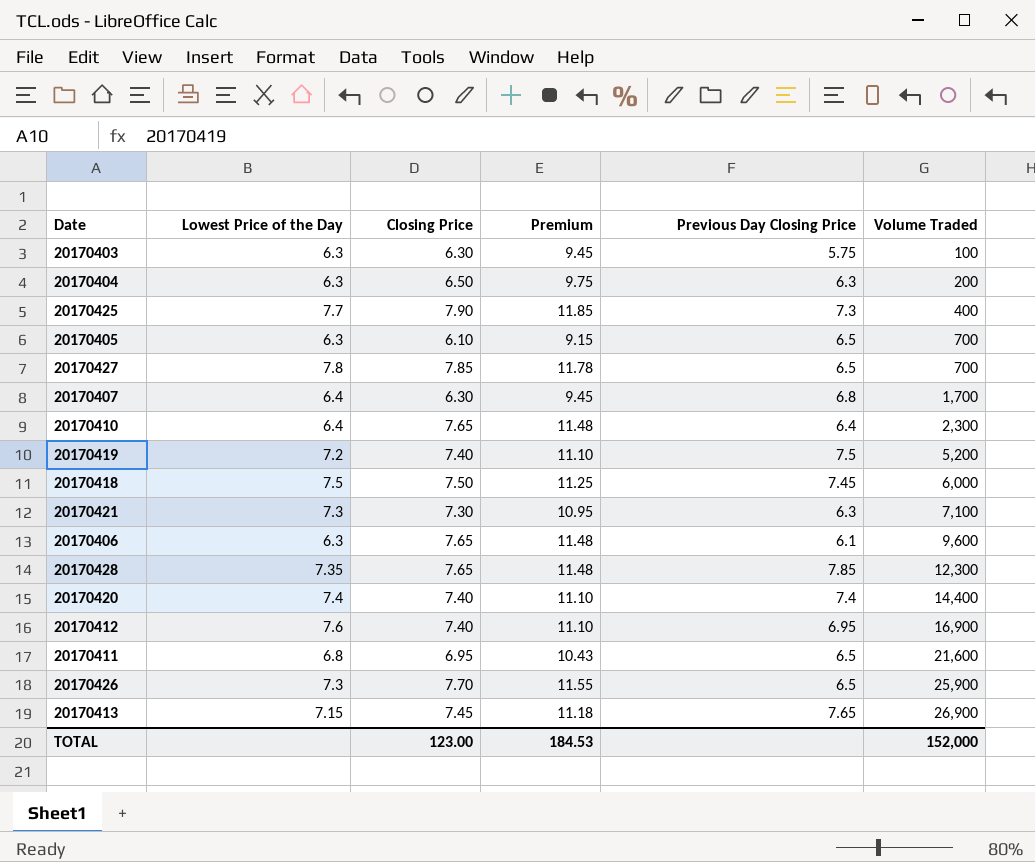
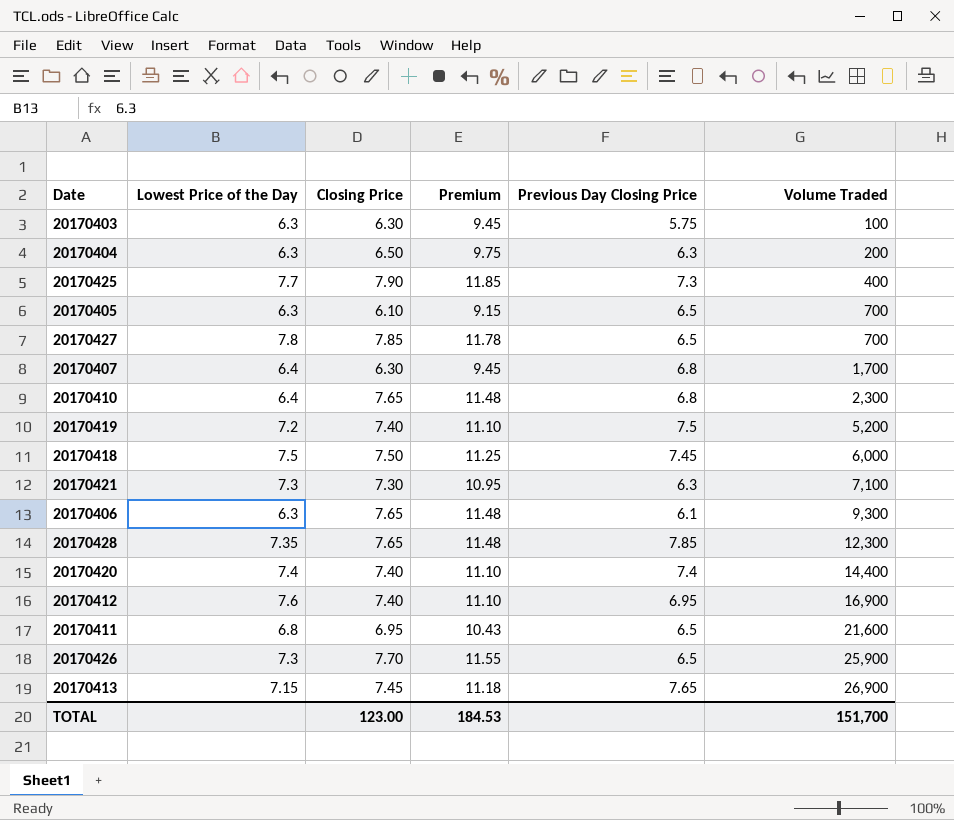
20170410 | Previous Day Closing Price: 6.4 -> 6.8
20170406 | Volume Traded: 9,600 -> 9,300
TOTAL | Volume Traded: 152,000 -> 151,700

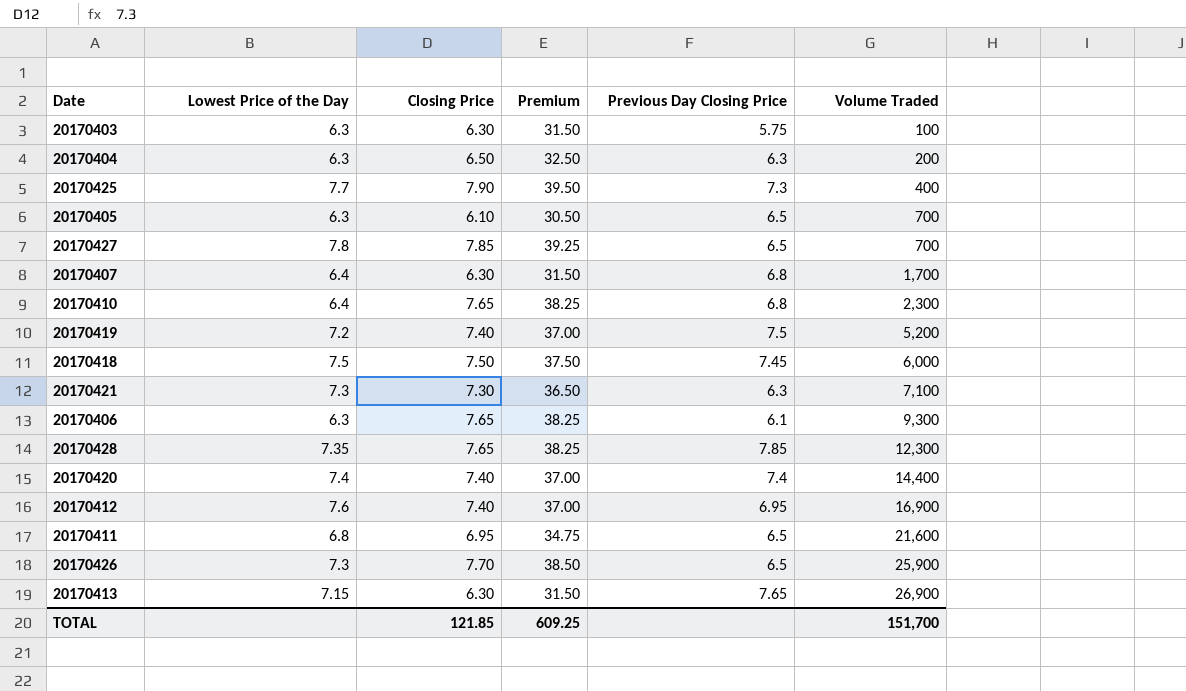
column Premium | formula: [Closing Price] * 1.5 -> [Closing Price] * 5
20170413 | Closing Price: 7.45 -> 6.30
TOTAL | Closing Price: 123.00 -> 121.85
TOTAL | Premium: 184.53 -> 609.25

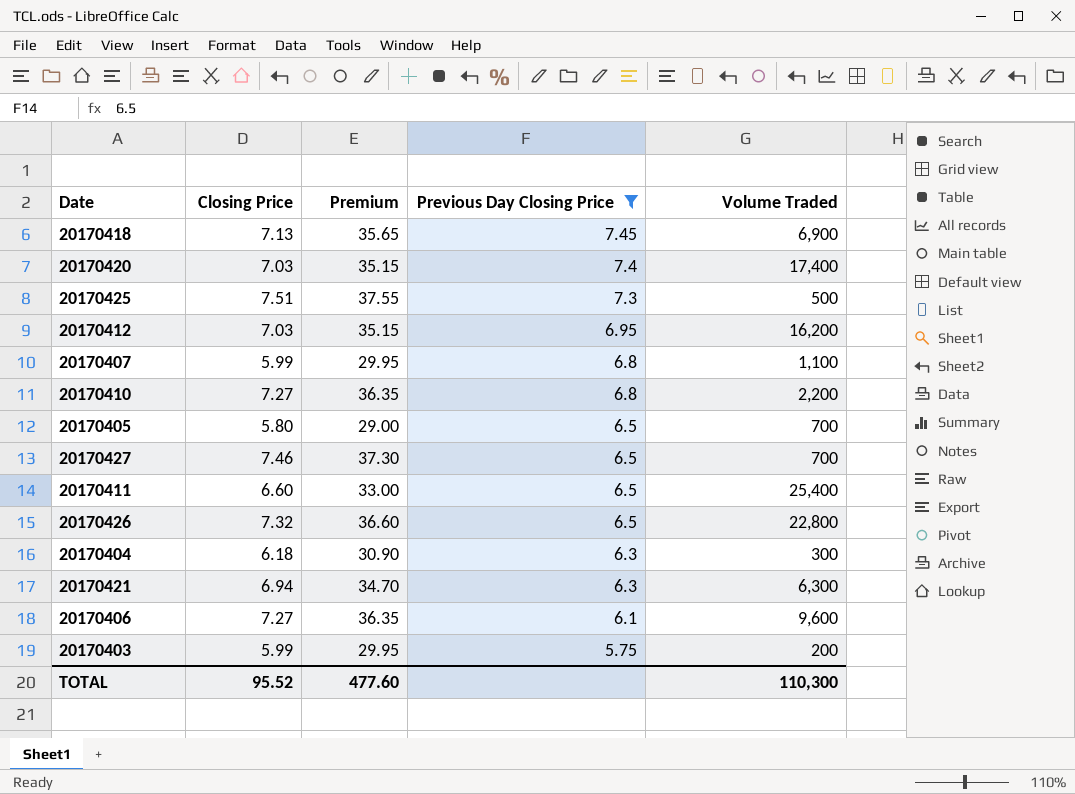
filter: none -> Previous Day Closing Price <= 7.45
row order: Volume Traded ascending -> Previous Day Closing Price descending
column Lowest Price of the Day | position: 2 -> none
20170418 | Closing Price: 7.50 -> 7.13
20170418 | Premium: 37.50 -> 35.65
20170418 | Volume Traded: 6,000 -> 6,900
20170420 | Closing Price: 7.40 -> 7.03
20170420 | Premium: 37.00 -> 35.15
20170420 | Volume Traded: 14,400 -> 17,400
20170425 | Closing Price: 7.90 -> 7.51
20170425 | Premium: 39.50 -> 37.55
20170425 | Volume Traded: 400 -> 500
20170412 | Closing Price: 7.40 -> 7.03
20170412 | Premium: 37.00 -> 35.15
20170412 | Volume Traded: 16,900 -> 16,200
20170407 | Closing Price: 6.30 -> 5.99
20170407 | Premium: 31.50 -> 29.95
20170407 | Volume Traded: 1,700 -> 1,100
20170410 | Closing Price: 7.65 -> 7.27
20170410 | Premium: 38.25 -> 36.35
20170410 | Volume Traded: 2,300 -> 2,200
20170405 | Closing Price: 6.10 -> 5.80
20170405 | Premium: 30.50 -> 29.00
20170427 | Closing Price: 7.85 -> 7.46
20170427 | Premium: 39.25 -> 37.30
20170411 | Closing Price: 6.95 -> 6.60
20170411 | Premium: 34.75 -> 33.00
20170411 | Volume Traded: 21,600 -> 25,400
20170426 | Closing Price: 7.70 -> 7.32
20170426 | Premium: 38.50 -> 36.60
20170426 | Volume Traded: 25,900 -> 22,800
20170404 | Closing Price: 6.50 -> 6.18
20170404 | Premium: 32.50 -> 30.90
20170404 | Volume Traded: 200 -> 300
20170421 | Closing Price: 7.30 -> 6.94
20170421 | Premium: 36.50 -> 34.70
20170421 | Volume Traded: 7,100 -> 6,300
20170406 | Closing Price: 7.65 -> 7.27
20170406 | Premium: 38.25 -> 36.35
20170406 | Volume Traded: 9,300 -> 9,600
20170403 | Closing Price: 6.30 -> 5.99
20170403 | Premium: 31.50 -> 29.95
20170403 | Volume Traded: 100 -> 200
TOTAL | Closing Price: 121.85 -> 95.52
TOTAL | Premium: 609.25 -> 477.60
TOTAL | Volume Traded: 151,700 -> 110,300

